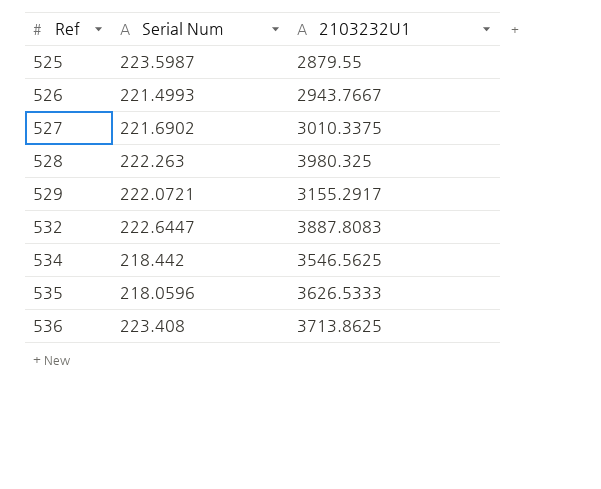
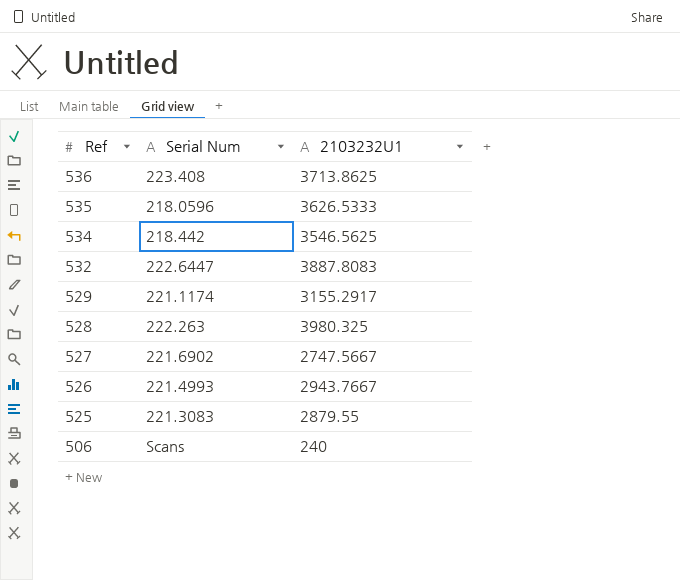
row order: Ref ascending -> Ref descending
529 | Serial Num: 222.0721 -> 221.1174
527 | 2103232U1: 3010.3375 -> 2747.5667
525 | Serial Num: 223.5987 -> 221.3083
row 506: none -> Scans | 240

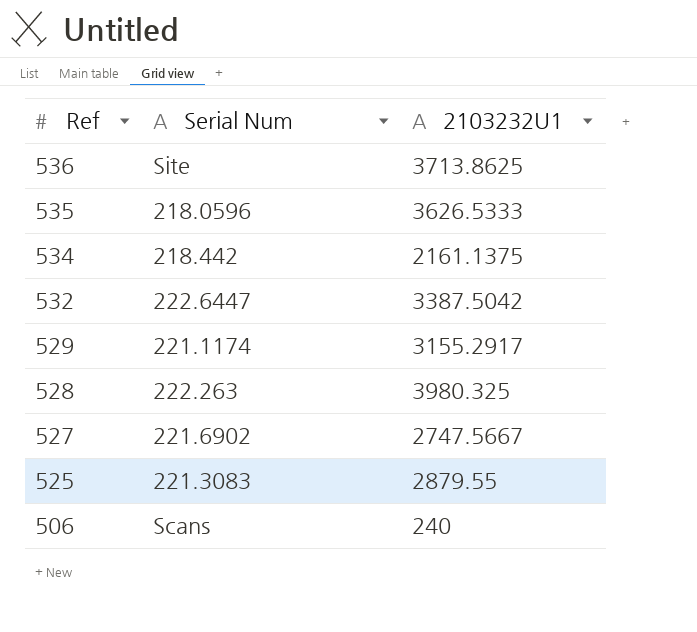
row 526: 221.4993 | 2943.7667 -> none
536 | Serial Num: 223.408 -> Site
534 | 2103232U1: 3546.5625 -> 2161.1375
532 | 2103232U1: 3887.8083 -> 3387.5042

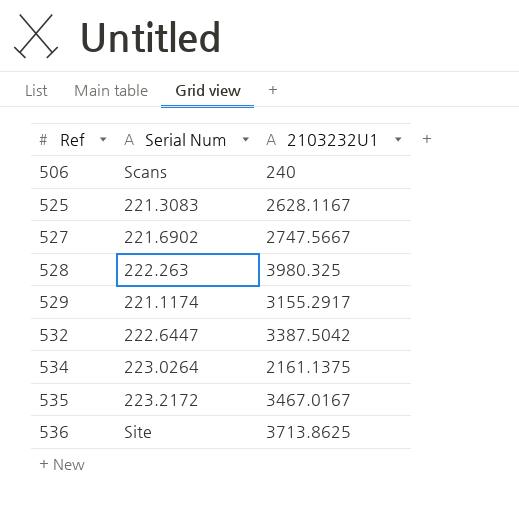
row order: Ref descending -> Ref ascending
525 | 2103232U1: 2879.55 -> 2628.1167
534 | Serial Num: 218.442 -> 223.0264
535 | Serial Num: 218.0596 -> 223.2172
535 | 2103232U1: 3626.5333 -> 3467.0167

